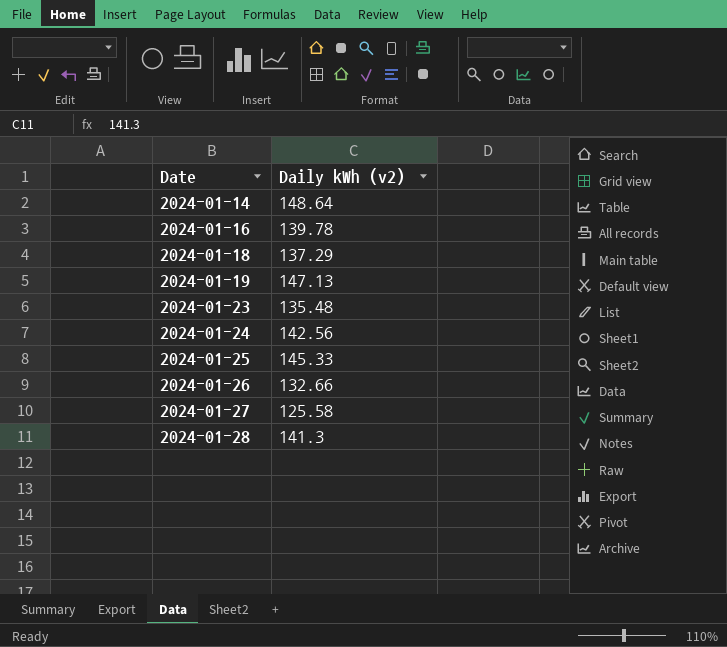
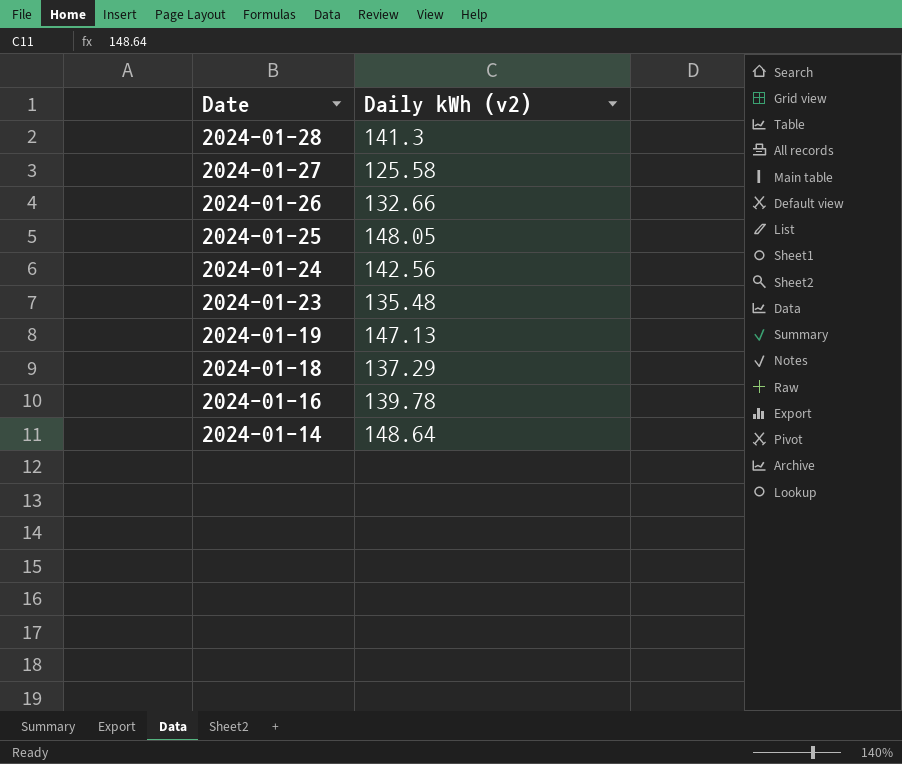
row order: Date ascending -> Date descending
2024-01-25 | Daily kWh (v2): 145.33 -> 148.05

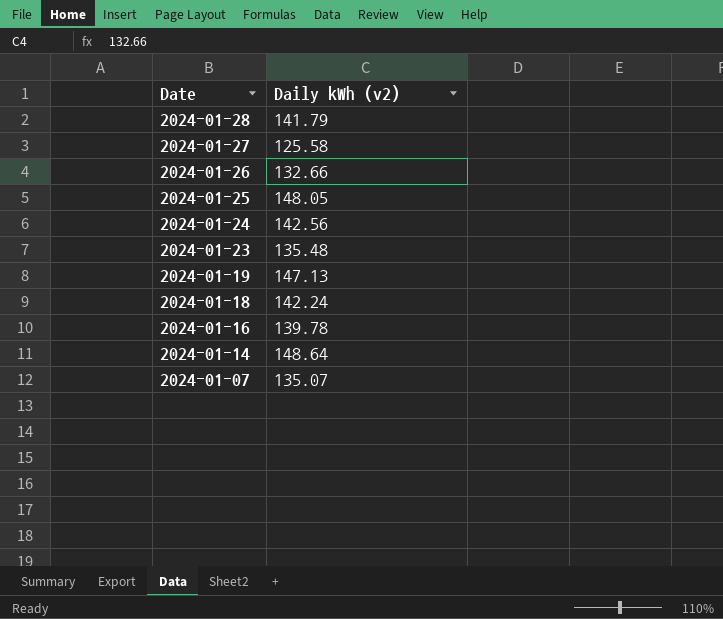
2024-01-28 | Daily kWh (v2): 141.3 -> 141.79
2024-01-18 | Daily kWh (v2): 137.29 -> 142.24
row 2024-01-07: none -> 135.07

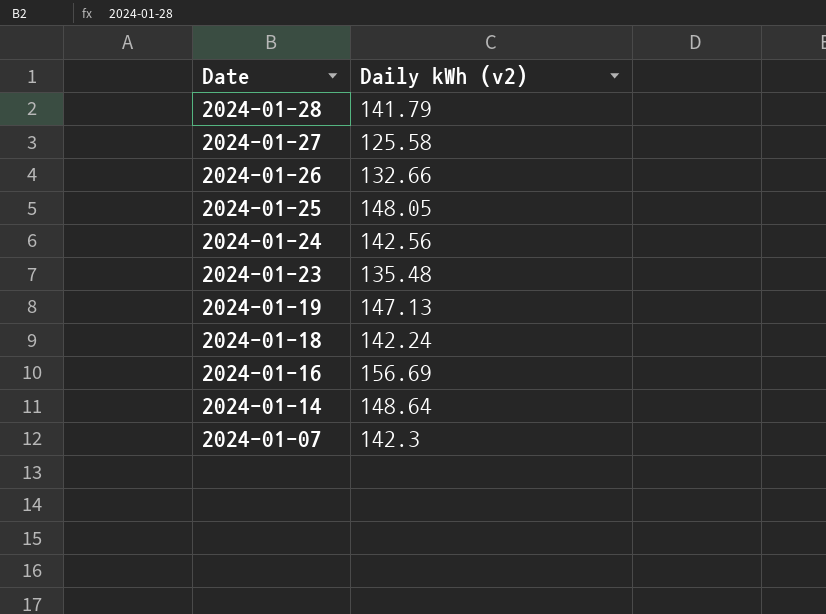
2024-01-16 | Daily kWh (v2): 139.78 -> 156.69
2024-01-07 | Daily kWh (v2): 135.07 -> 142.3

